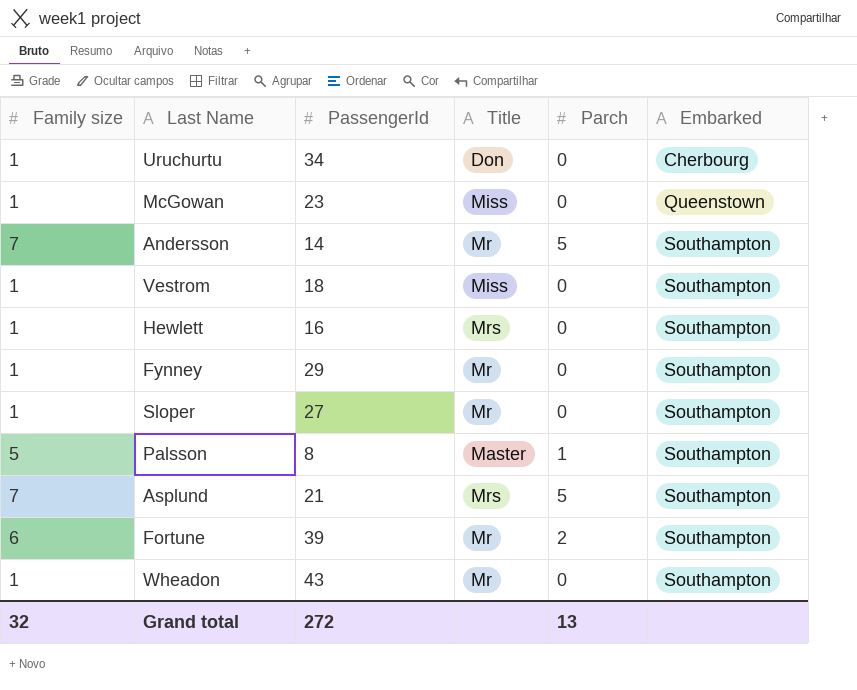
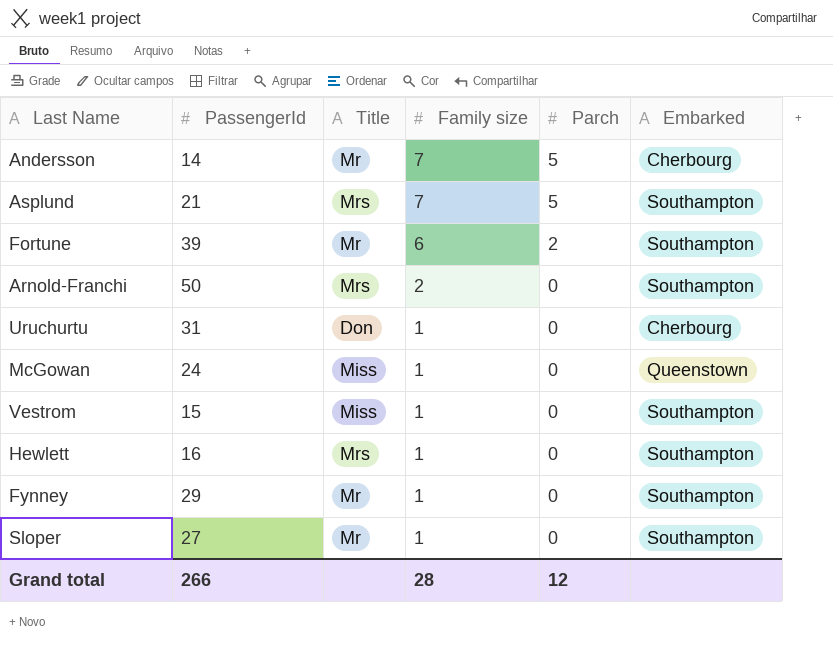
row order: Embarked ascending -> Family size descending
column Family size | position: 1 -> 4
row Palsson: 5 | 8 | Master | 1 | Southampton -> none
row Wheadon: 1 | 43 | Mr | 0 | Southampton -> none
Andersson | Embarked: Southampton -> Cherbourg
row Arnold-Franchi: none -> 50 | Mrs | 2 | 0 | Southampton
Uruchurtu | PassengerId: 34 -> 31
McGowan | PassengerId: 23 -> 24
Vestrom | PassengerId: 18 -> 15
Grand total | PassengerId: 272 -> 266
Grand total | Family size: 32 -> 28
Grand total | Parch: 13 -> 12

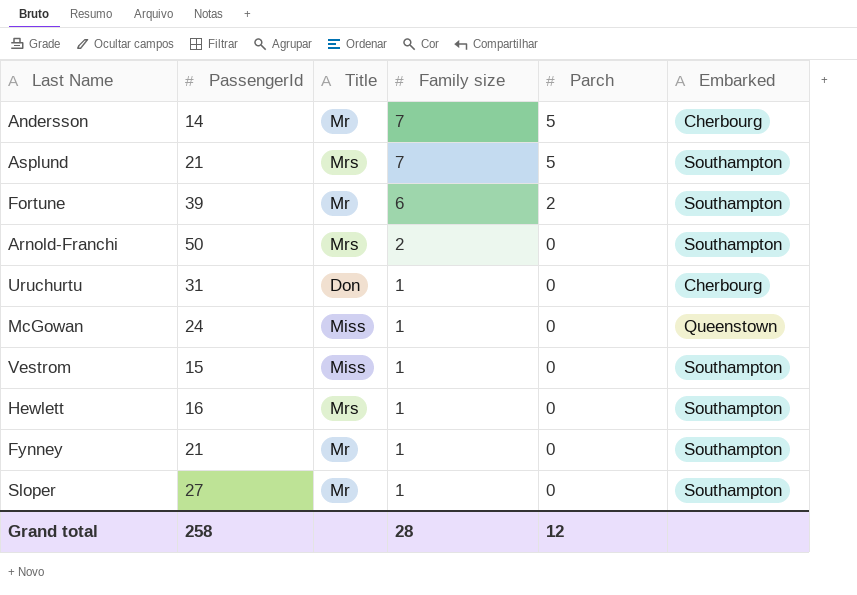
Fynney | PassengerId: 29 -> 21
Grand total | PassengerId: 266 -> 258

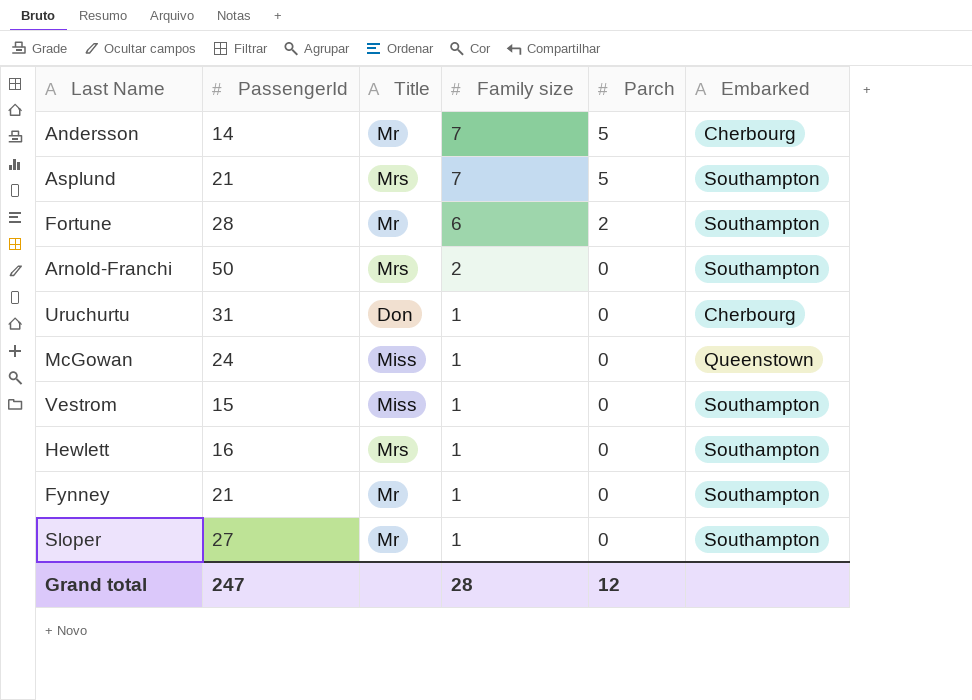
Fortune | PassengerId: 39 -> 28
Grand total | PassengerId: 258 -> 247

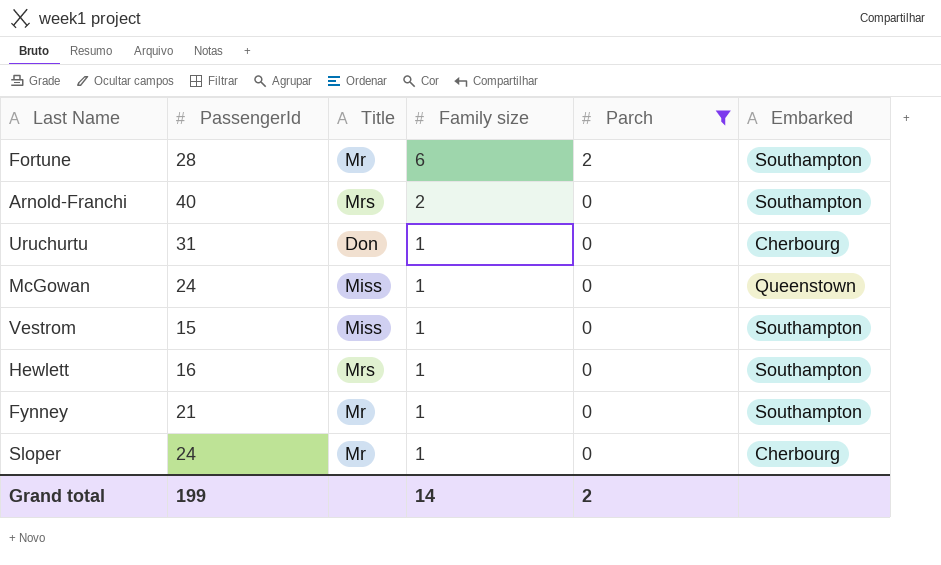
filter: none -> Parch != 5
Arnold-Franchi | PassengerId: 50 -> 40
Sloper | PassengerId: 27 -> 24
Sloper | Embarked: Southampton -> Cherbourg
Grand total | PassengerId: 247 -> 199
Grand total | Family size: 28 -> 14
Grand total | Parch: 12 -> 2

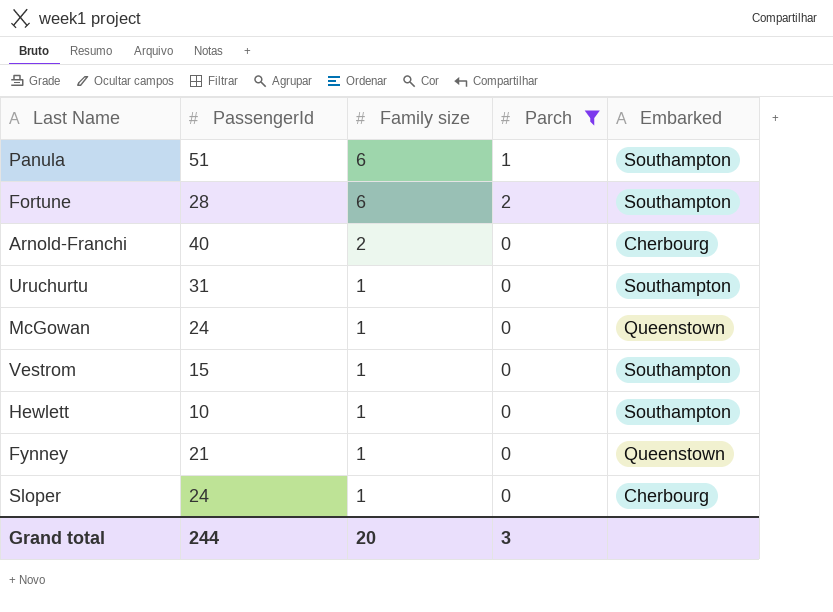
column Title | position: 3 -> none
row Panula: none -> 51 | 6 | 1 | Southampton
Arnold-Franchi | Embarked: Southampton -> Cherbourg
Uruchurtu | Embarked: Cherbourg -> Southampton
Hewlett | PassengerId: 16 -> 10
Fynney | Embarked: Southampton -> Queenstown
Grand total | PassengerId: 199 -> 244
Grand total | Family size: 14 -> 20
Grand total | Parch: 2 -> 3

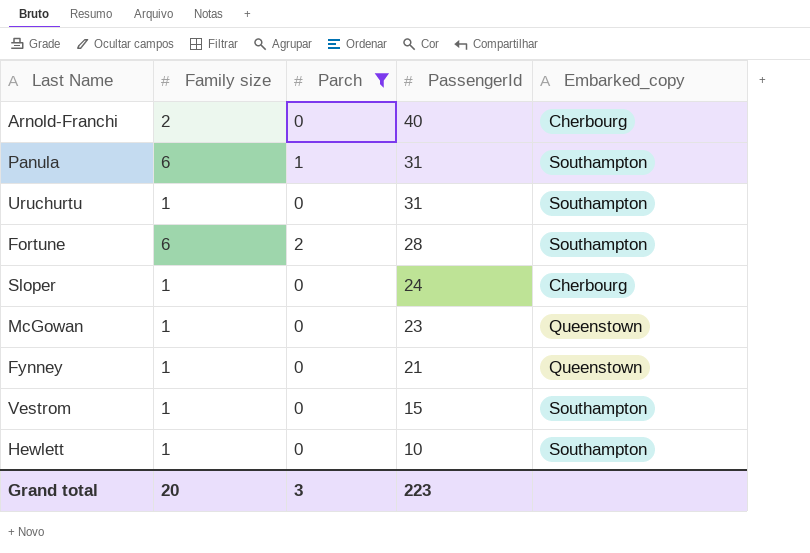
row order: Family size descending -> PassengerId descending
column PassengerId | position: 2 -> 4
column name: Embarked -> Embarked_copy
Panula | PassengerId: 51 -> 31
McGowan | PassengerId: 24 -> 23
Grand total | PassengerId: 244 -> 223

